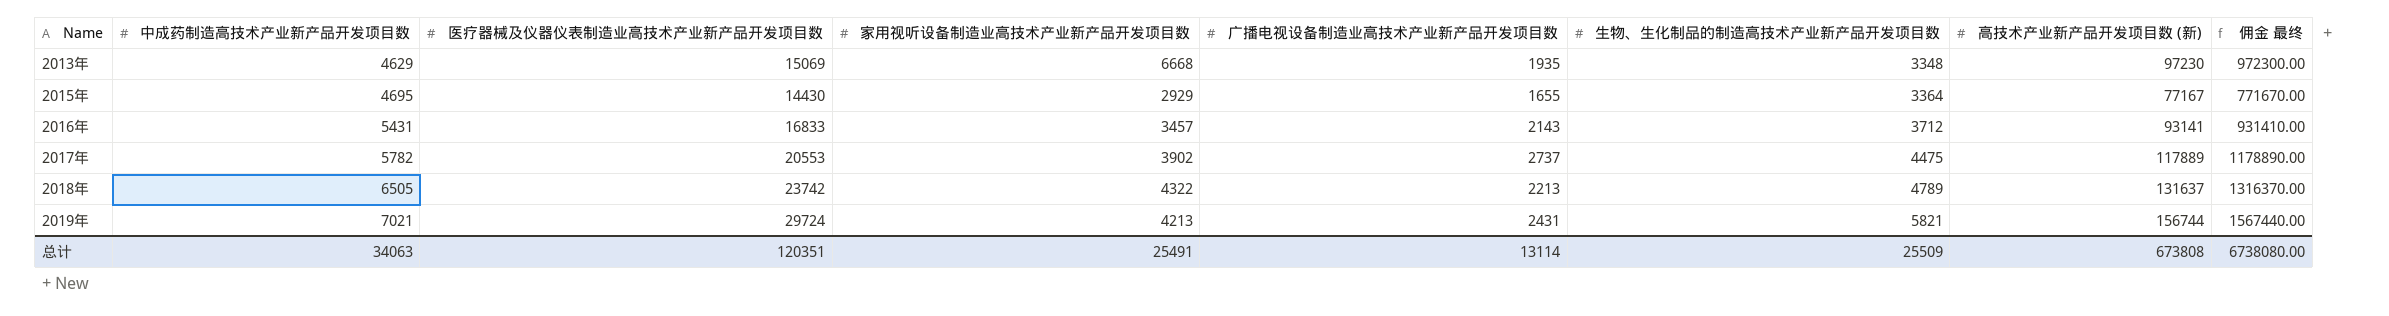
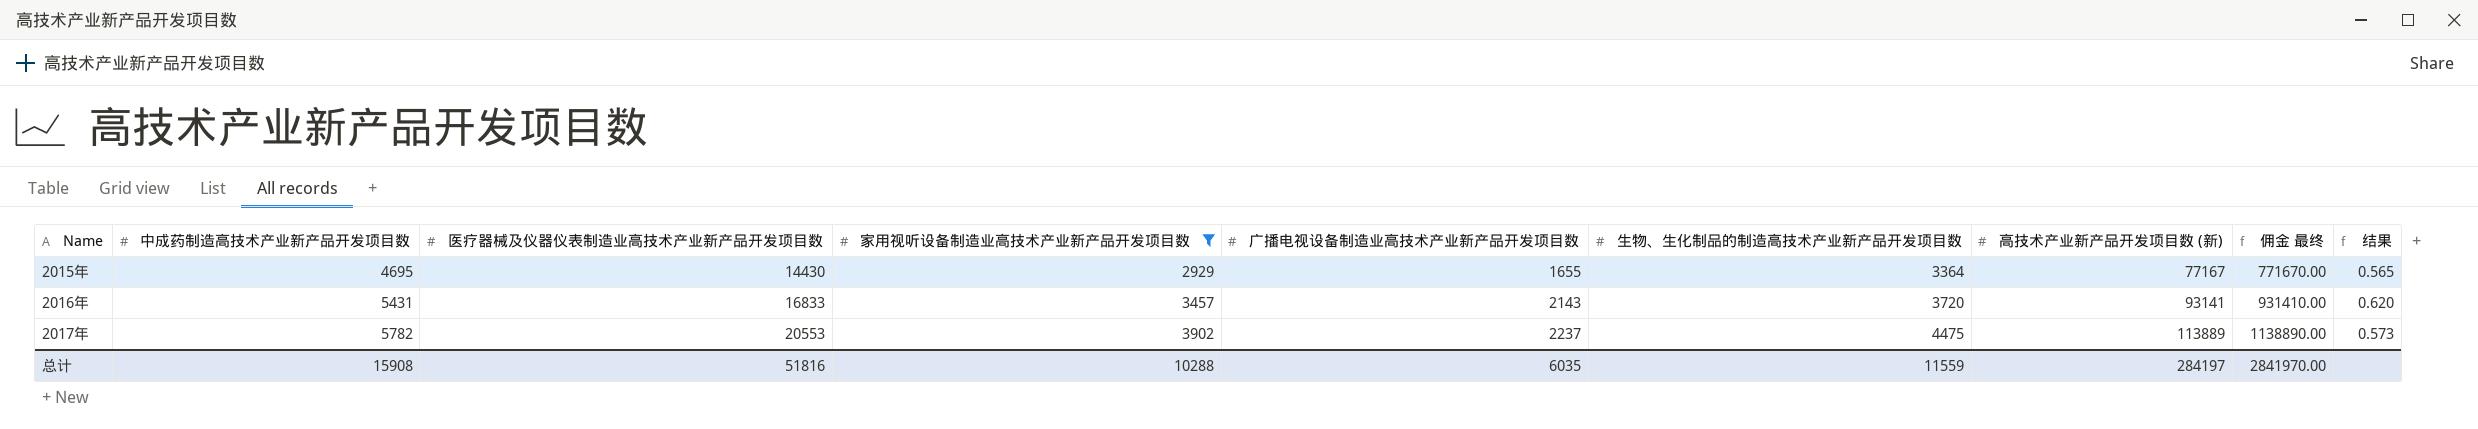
filter: none -> 家用视听设备制造业高技术产业新产品开发项目数 <= 3902
column 结果 | formula: none -> [广播电视设备制造业高技术产业新产品开发项目数] / [家用视听设备制造业高技术产业新产品开发项目数]
2016年 | 生物、生化制品的制造高技术产业新产品开发项目数: 3712 -> 3720
2017年 | 广播电视设备制造业高技术产业新产品开发项目数: 2737 -> 2237
2017年 | 高技术产业新产品开发项目数 (新): 117889 -> 113889
2017年 | 佣金 最终: 1178890.00 -> 1138890.00
总计 | 中成药制造高技术产业新产品开发项目数: 34063 -> 15908
总计 | 医疗器械及仪器仪表制造业高技术产业新产品开发项目数: 120351 -> 51816
总计 | 家用视听设备制造业高技术产业新产品开发项目数: 25491 -> 10288
总计 | 广播电视设备制造业高技术产业新产品开发项目数: 13114 -> 6035
总计 | 生物、生化制品的制造高技术产业新产品开发项目数: 25509 -> 11559
总计 | 高技术产业新产品开发项目数 (新): 673808 -> 284197
总计 | 佣金 最终: 6738080.00 -> 2841970.00

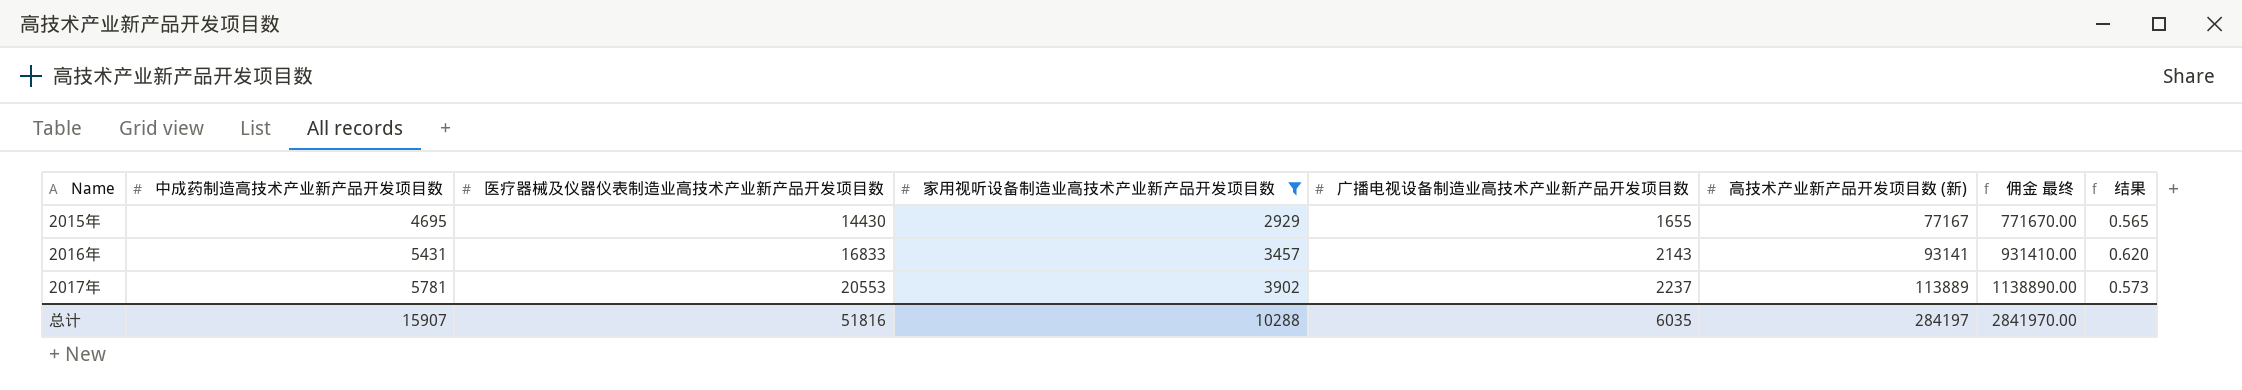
column 生物、生化制品的制造高技术产业新产品开发项目数 | position: 6 -> none
2017年 | 中成药制造高技术产业新产品开发项目数: 5782 -> 5781
总计 | 中成药制造高技术产业新产品开发项目数: 15908 -> 15907

